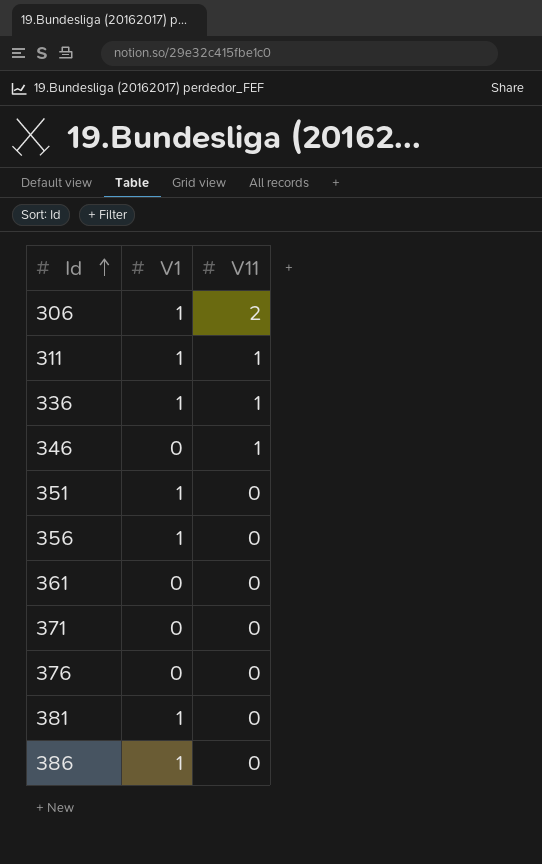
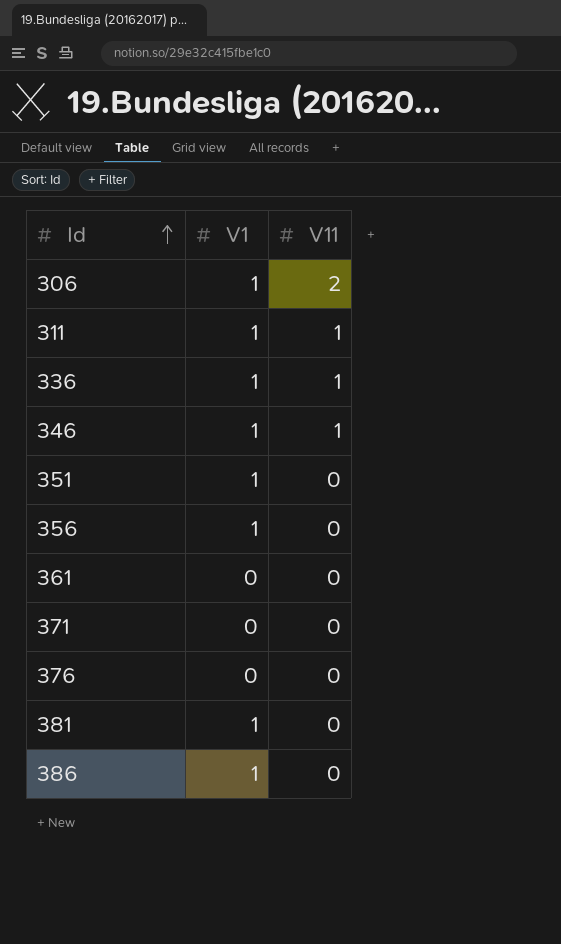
346 | V1: 0 -> 1

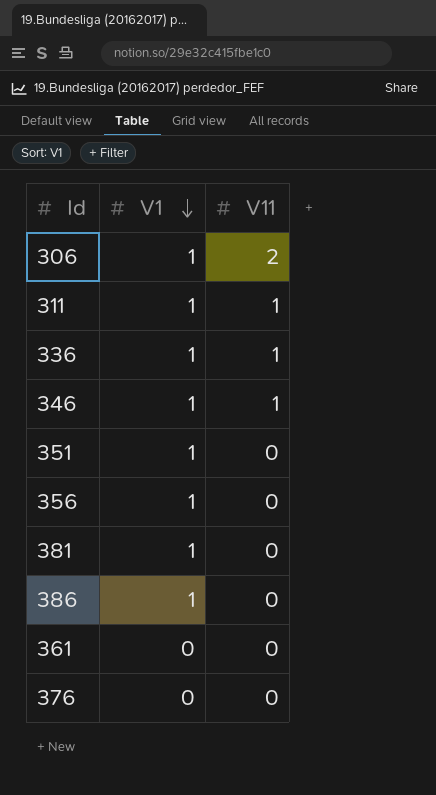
row order: Id ascending -> V1 descending
row 371: 0 | 0 -> none

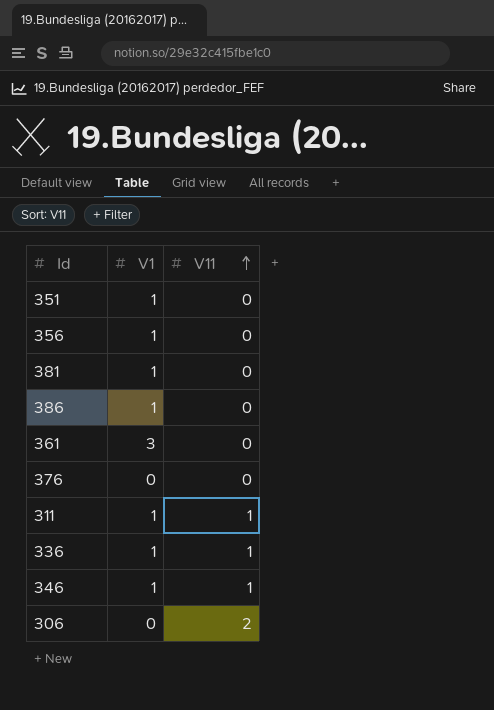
row order: V1 descending -> V11 ascending
361 | V1: 0 -> 3
306 | V1: 1 -> 0

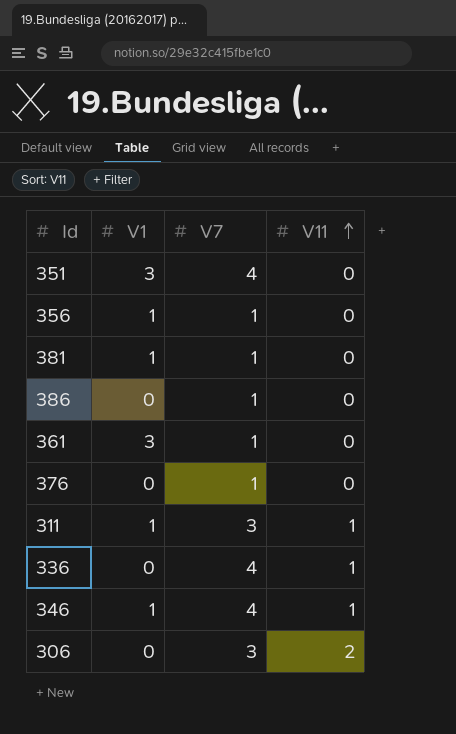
column V7 | position: none -> 3
351 | V1: 1 -> 3
386 | V1: 1 -> 0
336 | V1: 1 -> 0

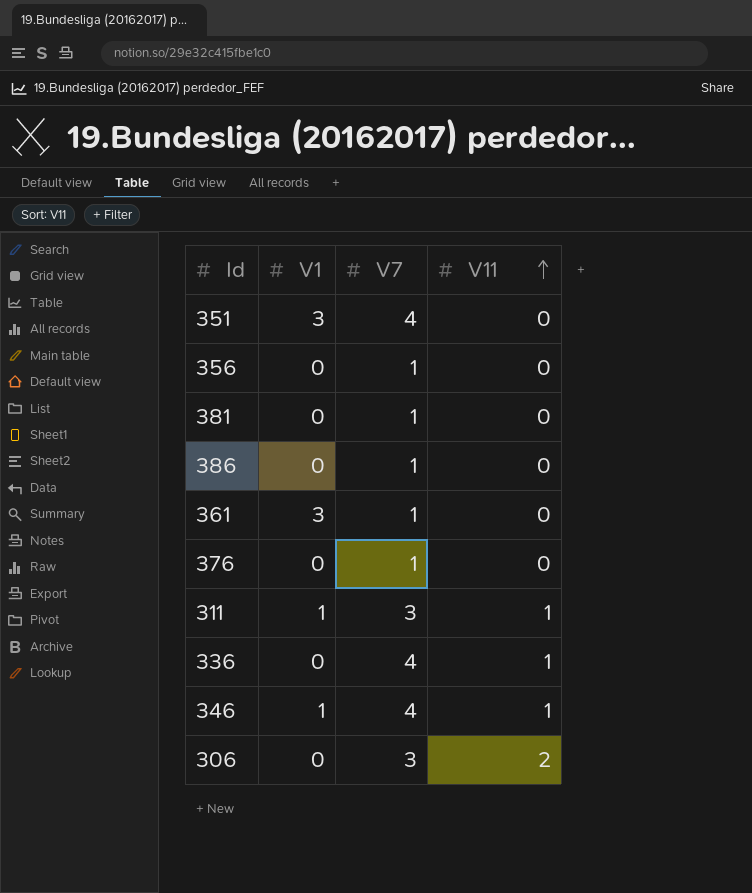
356 | V1: 1 -> 0
381 | V1: 1 -> 0

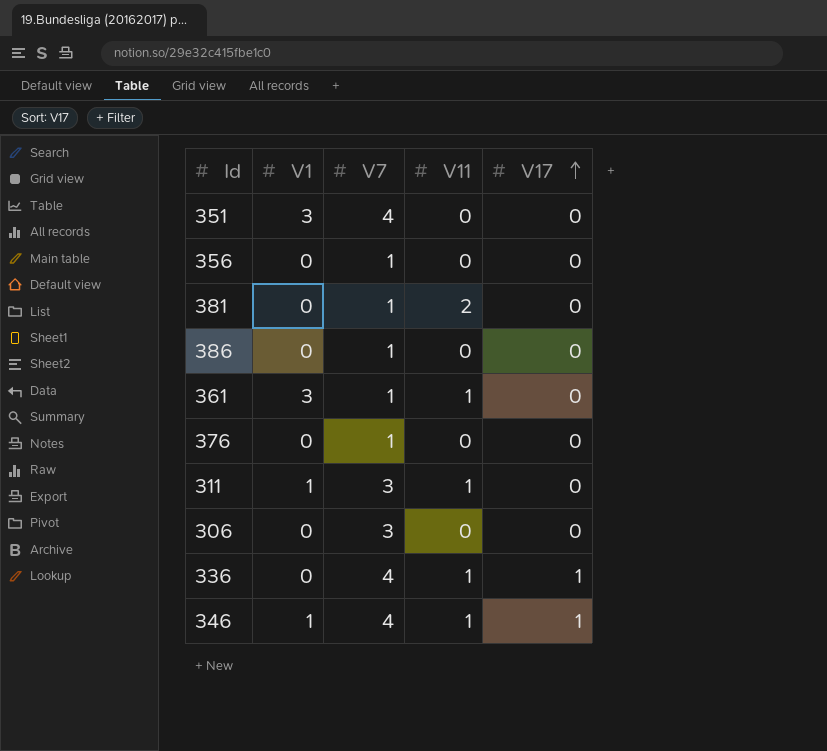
row order: V11 ascending -> V17 ascending
column V17 | position: none -> 5
381 | V11: 0 -> 2
361 | V11: 0 -> 1
306 | V11: 2 -> 0

